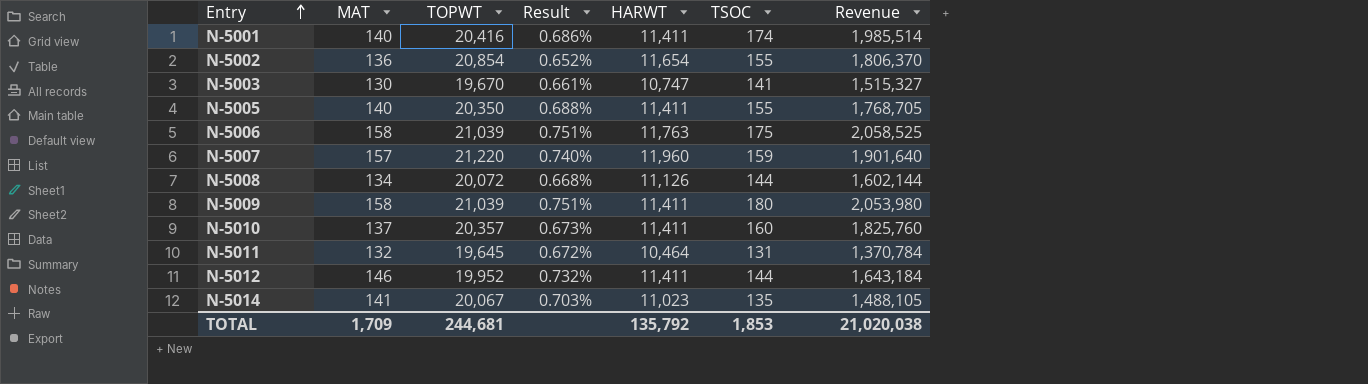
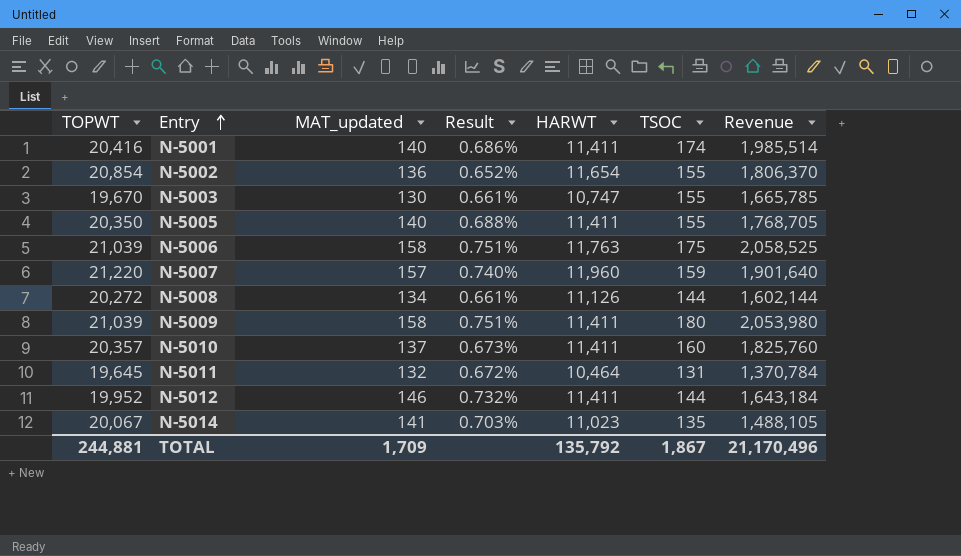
column TOPWT | position: 3 -> 1
column name: MAT -> MAT_updated
N-5003 | TSOC: 141 -> 155
N-5003 | Revenue: 1,515,327 -> 1,665,785
N-5008 | TOPWT: 20,072 -> 20,272
N-5008 | Result: 0.668% -> 0.661%
TOTAL | TOPWT: 244,681 -> 244,881
TOTAL | TSOC: 1,853 -> 1,867
TOTAL | Revenue: 21,020,038 -> 21,170,496

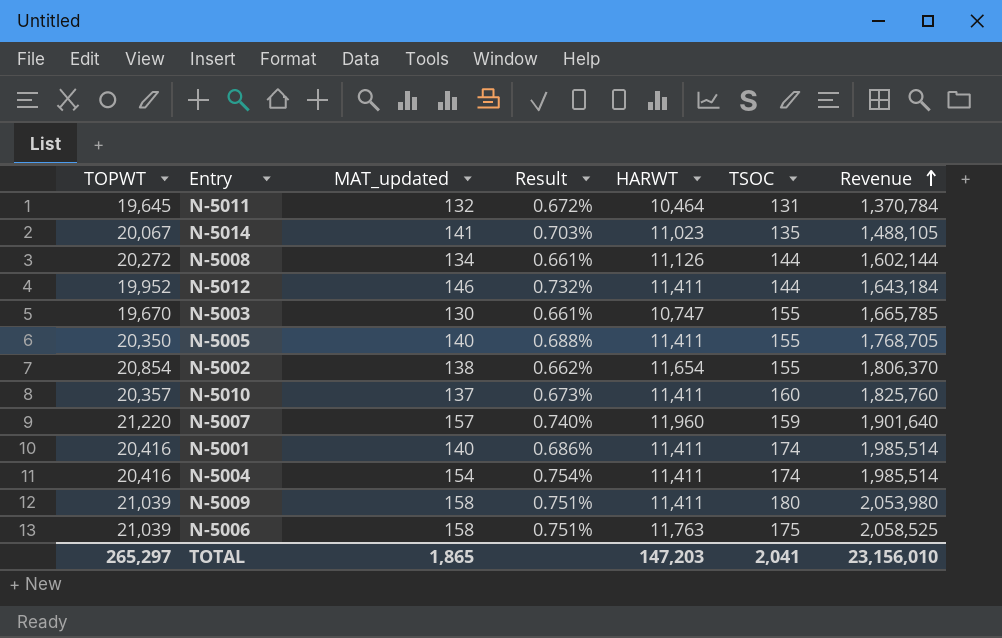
row order: Entry ascending -> Revenue ascending
N-5002 | MAT_updated: 136 -> 138
N-5002 | Result: 0.652% -> 0.662%
row N-5004: none -> 20,416 | 154 | 0.754% | 11,411 | 174 | 1,985,514
TOTAL | TOPWT: 244,881 -> 265,297
TOTAL | MAT_updated: 1,709 -> 1,865
TOTAL | HARWT: 135,792 -> 147,203
TOTAL | TSOC: 1,867 -> 2,041
TOTAL | Revenue: 21,170,496 -> 23,156,010

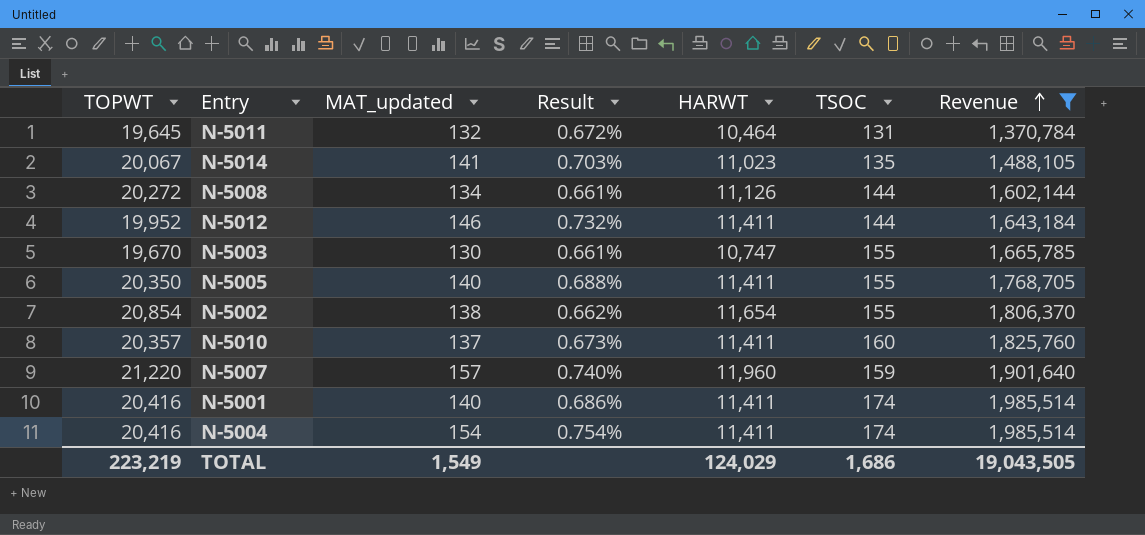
filter: none -> Revenue <= 1,985,514
TOTAL | TOPWT: 265,297 -> 223,219
TOTAL | MAT_updated: 1,865 -> 1,549
TOTAL | HARWT: 147,203 -> 124,029
TOTAL | TSOC: 2,041 -> 1,686
TOTAL | Revenue: 23,156,010 -> 19,043,505

